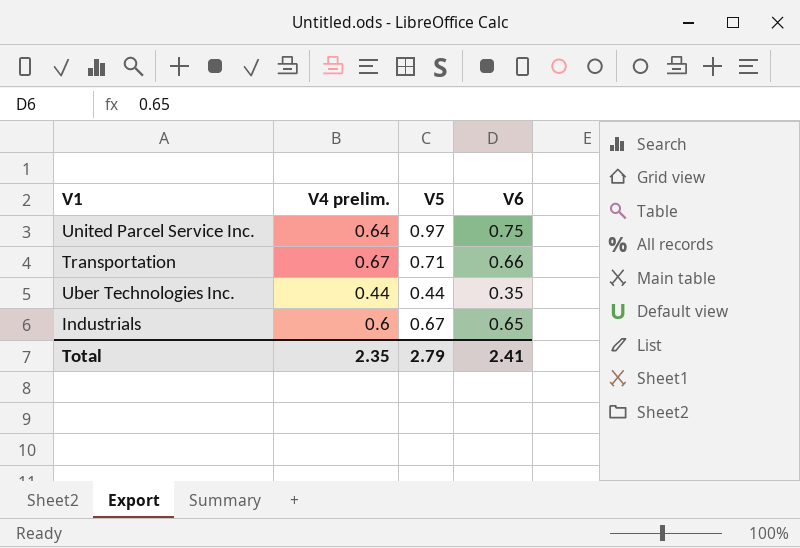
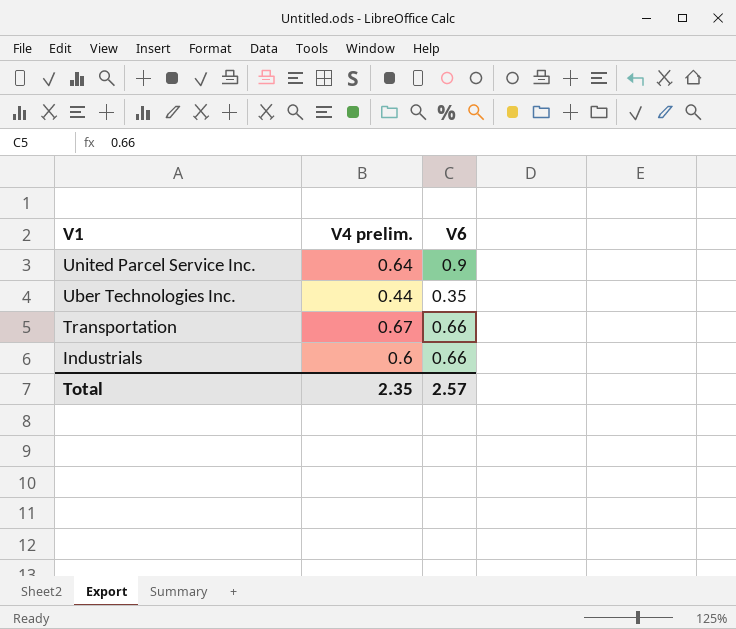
row order: none -> V1 descending
column V5 | position: 3 -> none
United Parcel Service Inc. | V6: 0.75 -> 0.9
Industrials | V6: 0.65 -> 0.66
Total | V6: 2.41 -> 2.57

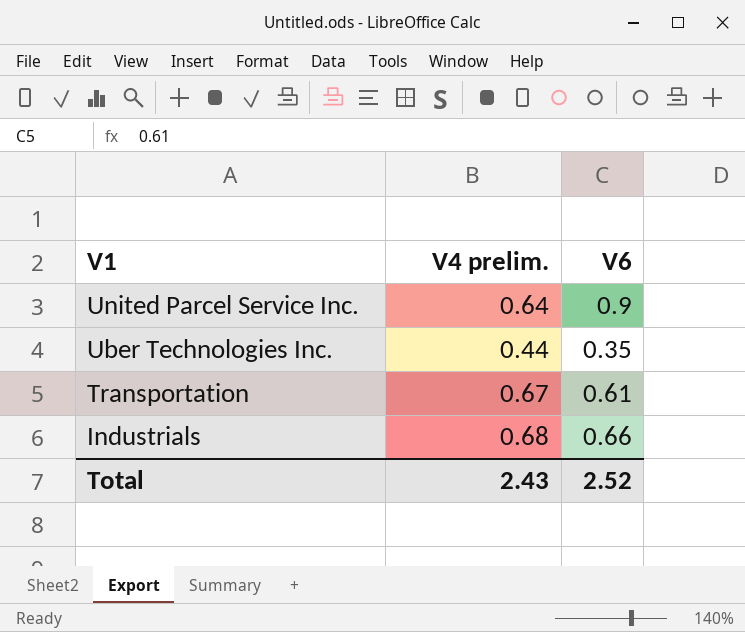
Transportation | V6: 0.66 -> 0.61
Industrials | V4 prelim.: 0.6 -> 0.68
Total | V4 prelim.: 2.35 -> 2.43
Total | V6: 2.57 -> 2.52

